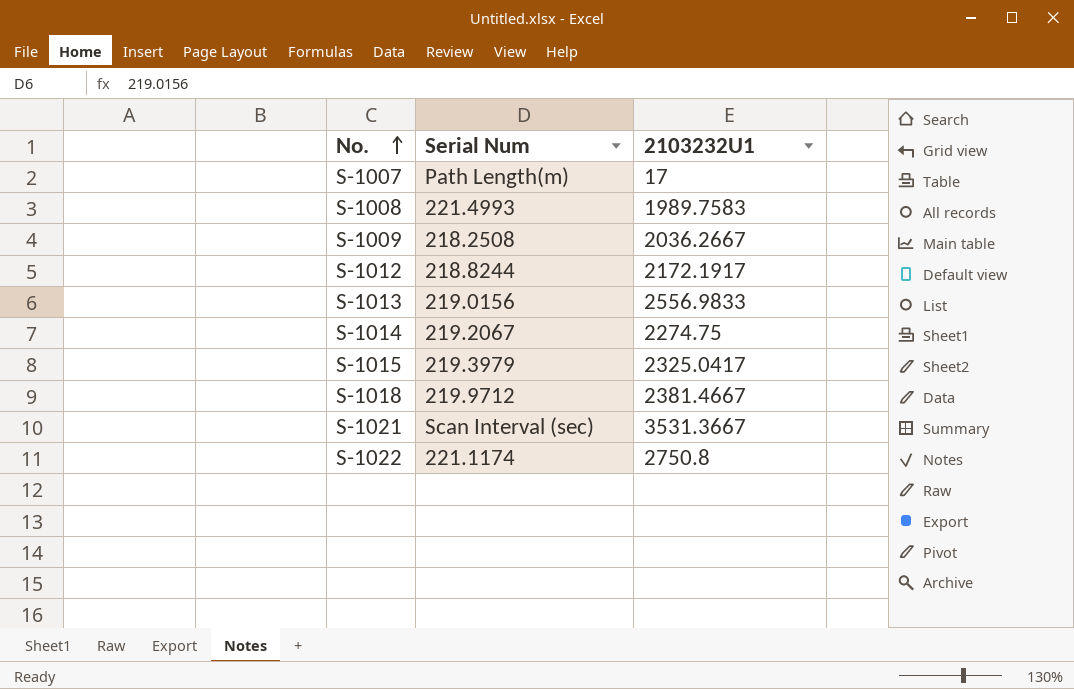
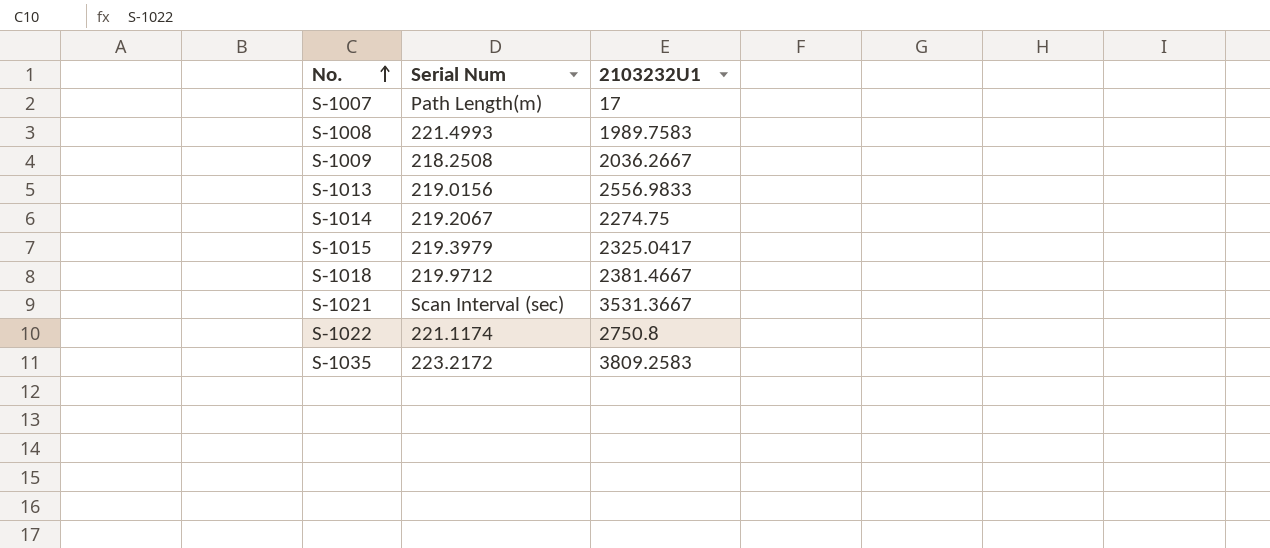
row S-1012: 218.8244 | 2172.1917 -> none
row S-1035: none -> 223.2172 | 3809.2583

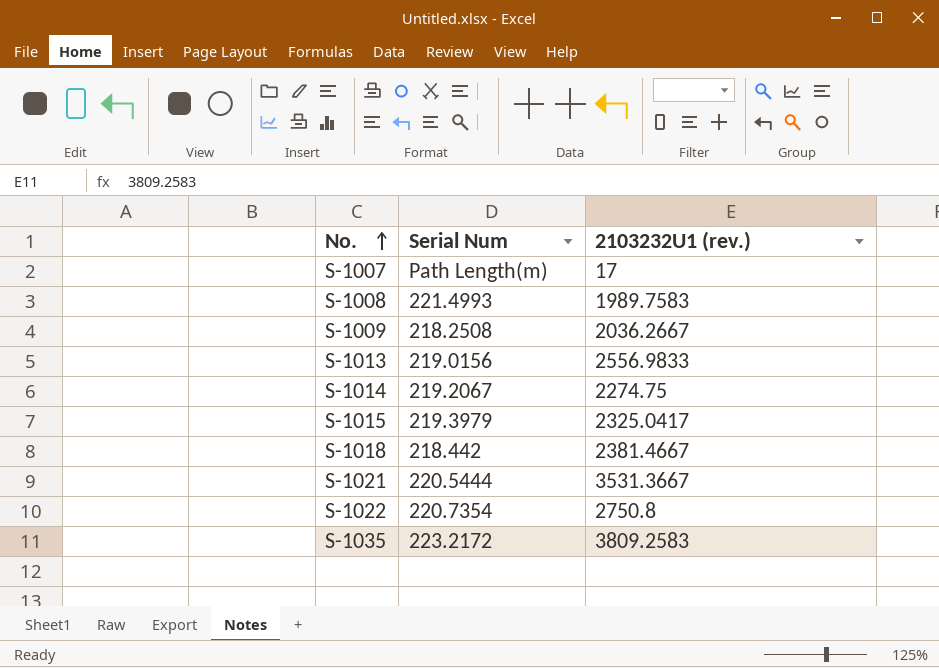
column name: 2103232U1 -> 2103232U1 (rev.)
S-1018 | Serial Num: 219.9712 -> 218.442
S-1021 | Serial Num: Scan Interval (sec) -> 220.5444
S-1022 | Serial Num: 221.1174 -> 220.7354

